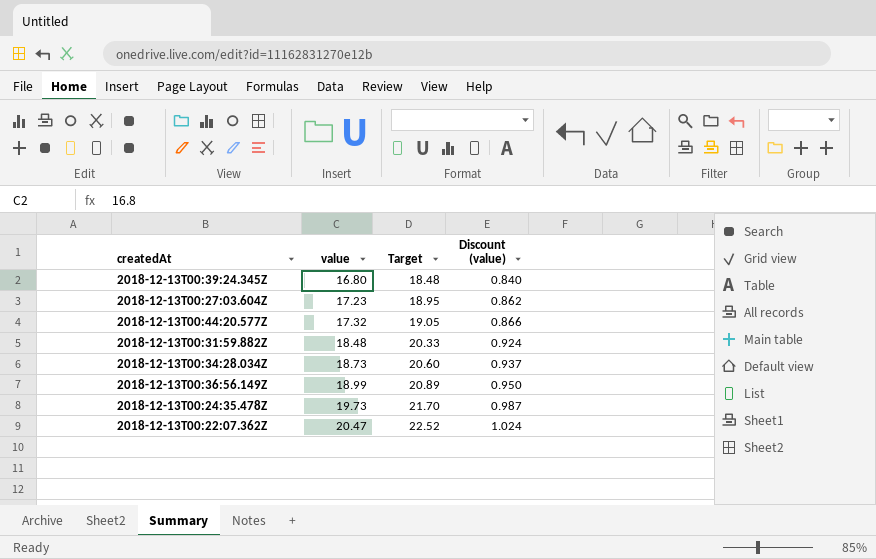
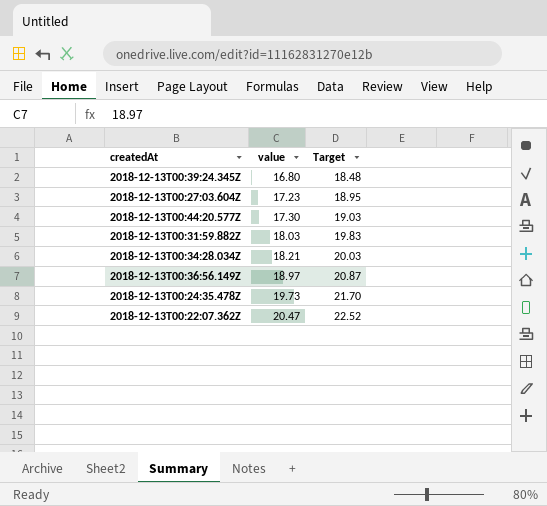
column Discount (value) | formula: [value] * 0.05 -> none
2018-12-13T00:44:20.577Z | value: 17.32 -> 17.30
2018-12-13T00:44:20.577Z | Target: 19.05 -> 19.03
2018-12-13T00:31:59.882Z | value: 18.48 -> 18.03
2018-12-13T00:31:59.882Z | Target: 20.33 -> 19.83
2018-12-13T00:34:28.034Z | value: 18.73 -> 18.21
2018-12-13T00:34:28.034Z | Target: 20.60 -> 20.03
2018-12-13T00:36:56.149Z | value: 18.99 -> 18.97
2018-12-13T00:36:56.149Z | Target: 20.89 -> 20.87

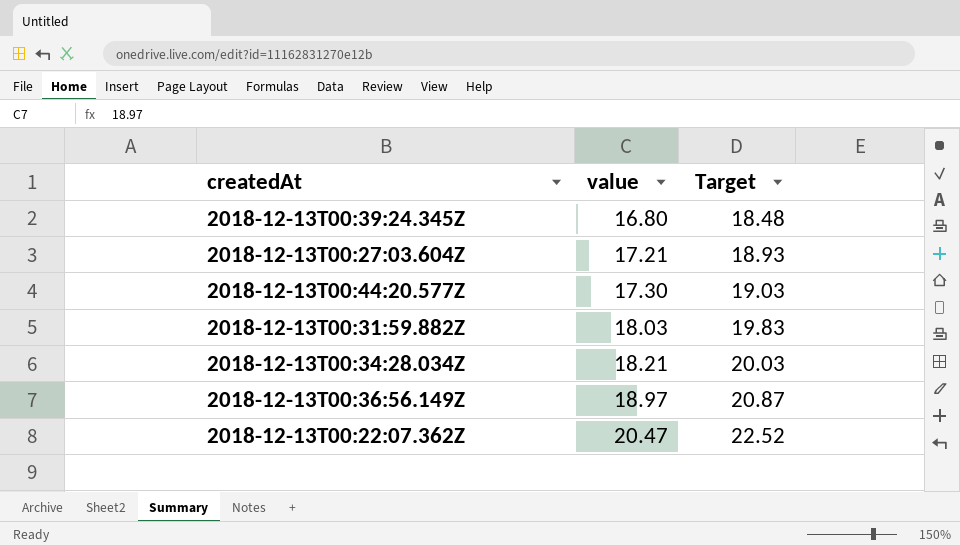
row 2018-12-13T00:24:35.478Z: 19.73 | 21.70 -> none
2018-12-13T00:27:03.604Z | value: 17.23 -> 17.21
2018-12-13T00:27:03.604Z | Target: 18.95 -> 18.93

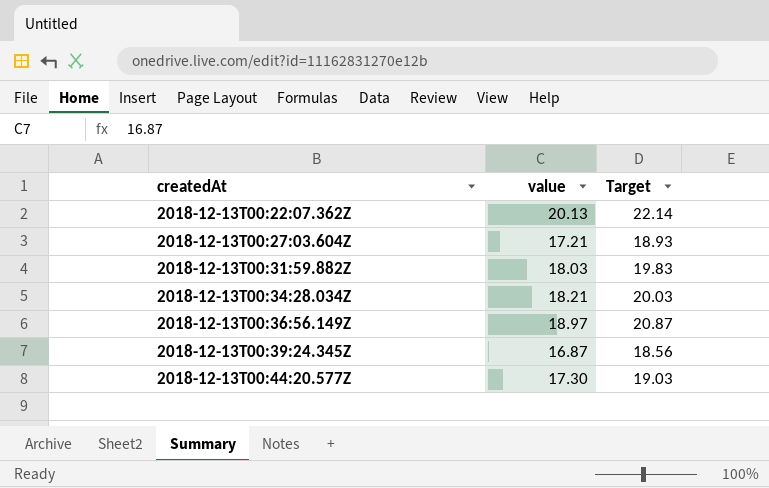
row order: value ascending -> createdAt ascending
2018-12-13T00:22:07.362Z | value: 20.47 -> 20.13
2018-12-13T00:22:07.362Z | Target: 22.52 -> 22.14
2018-12-13T00:39:24.345Z | value: 16.80 -> 16.87
2018-12-13T00:39:24.345Z | Target: 18.48 -> 18.56

